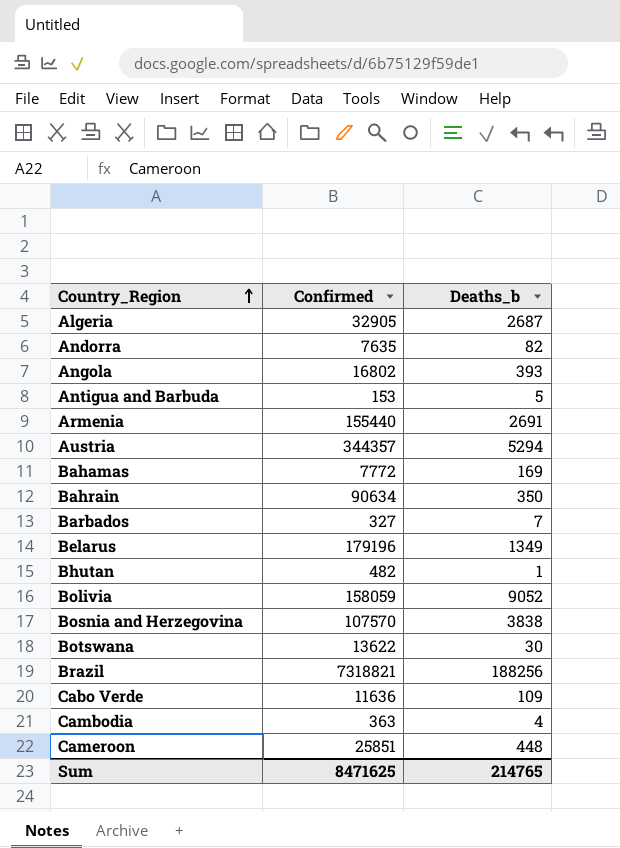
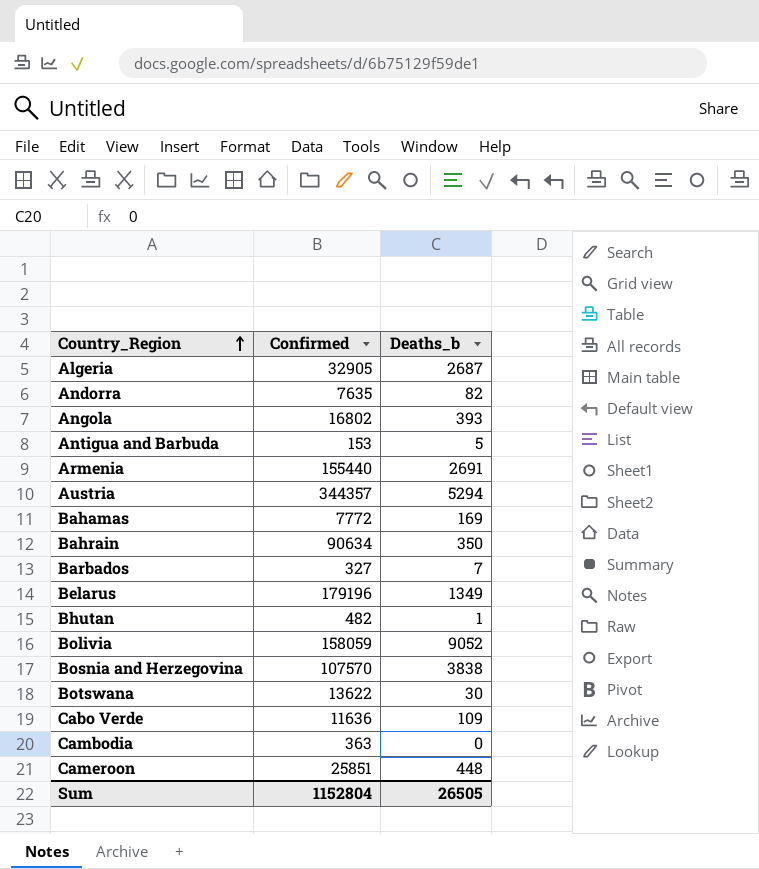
row Brazil: 7318821 | 188256 -> none
Cambodia | Deaths_b: 4 -> 0
Sum | Confirmed: 8471625 -> 1152804
Sum | Deaths_b: 214765 -> 26505

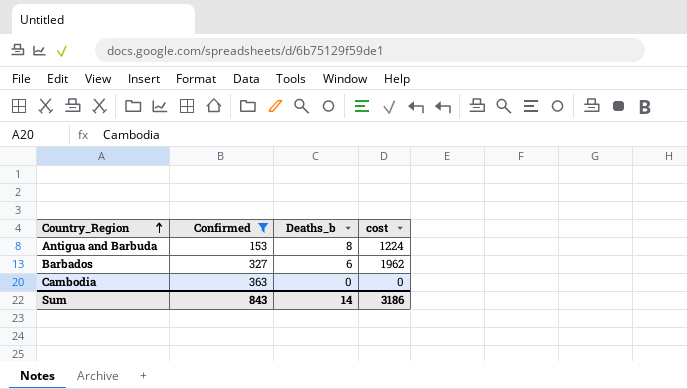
filter: none -> Confirmed <= 363
column cost | formula: none -> [Confirmed] * [Deaths_b]
Antigua and Barbuda | Deaths_b: 5 -> 8
Barbados | Deaths_b: 7 -> 6
Sum | Confirmed: 1152804 -> 843
Sum | Deaths_b: 26505 -> 14

